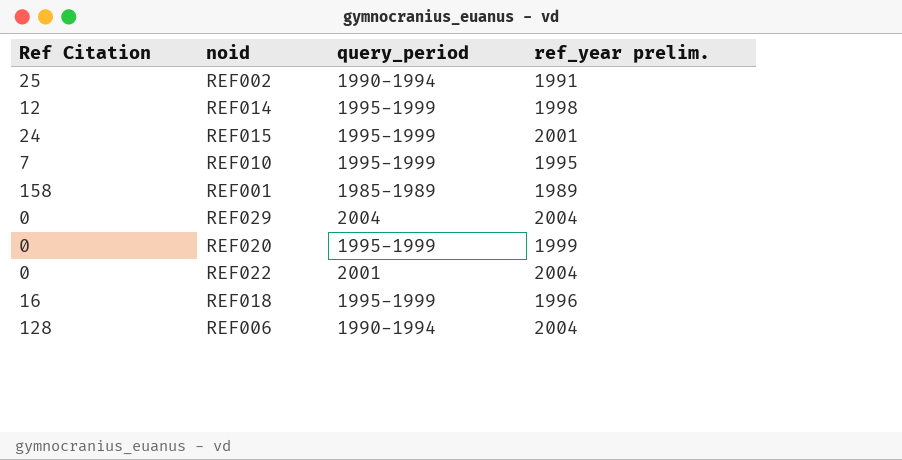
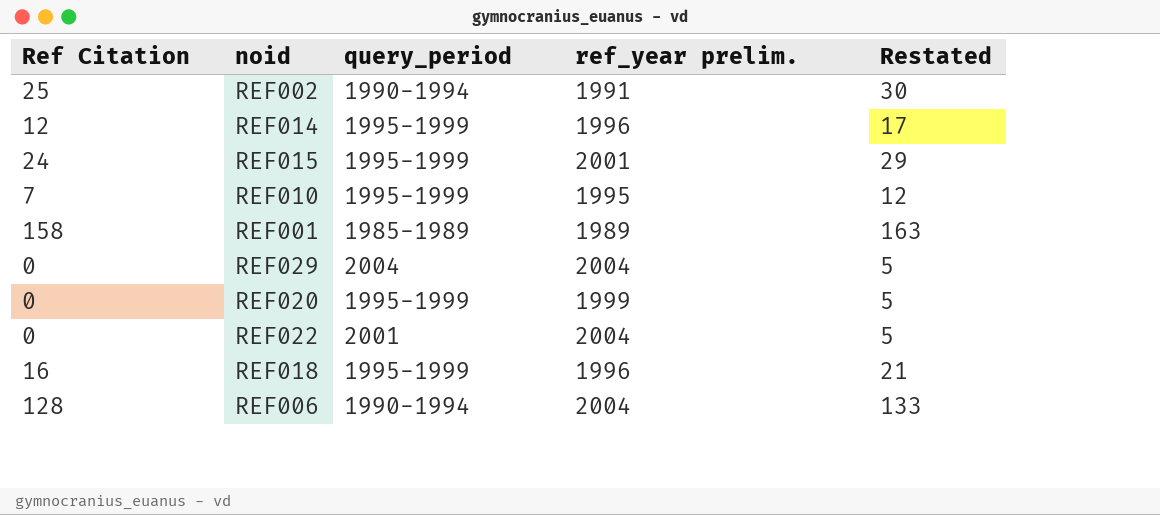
column Restated | formula: none -> [Ref Citation] + 5
REF014 | ref_year prelim.: 1998 -> 1996

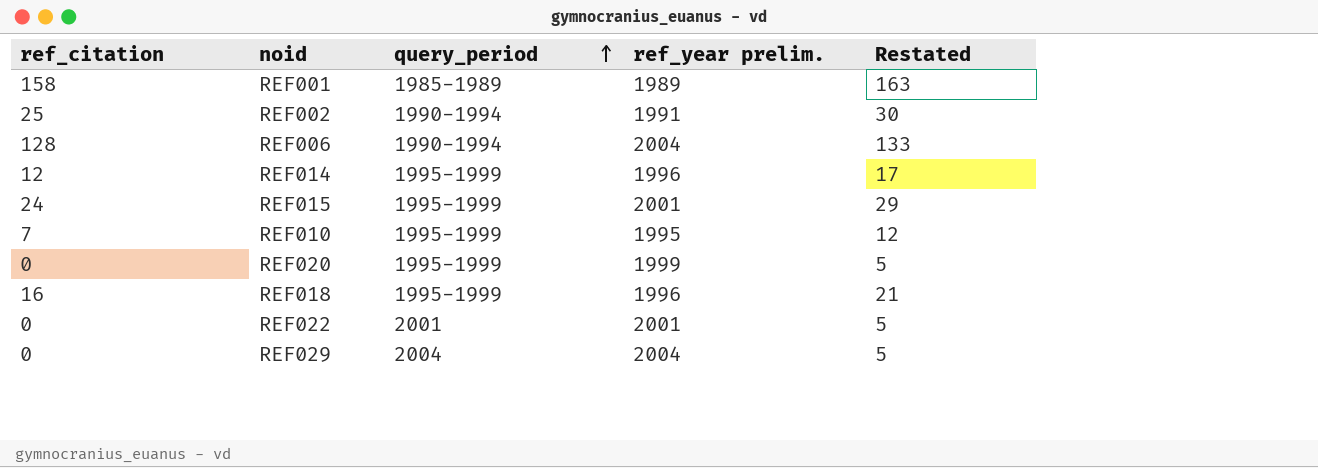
row order: none -> query_period ascending
column name: Ref Citation -> ref_citation
REF022 | ref_year prelim.: 2004 -> 2001

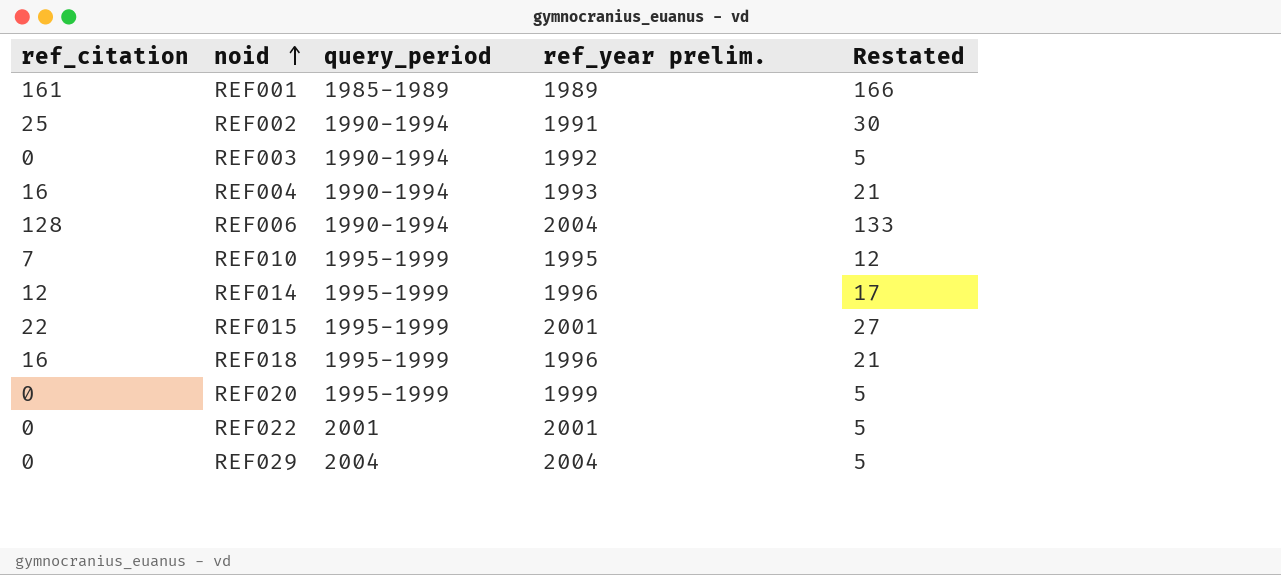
row order: query_period ascending -> noid ascending
REF001 | ref_citation: 158 -> 161
REF001 | Restated: 163 -> 166
row REF003: none -> 0 | 1990-1994 | 1992 | 5
row REF004: none -> 16 | 1990-1994 | 1993 | 21
REF015 | ref_citation: 24 -> 22
REF015 | Restated: 29 -> 27

